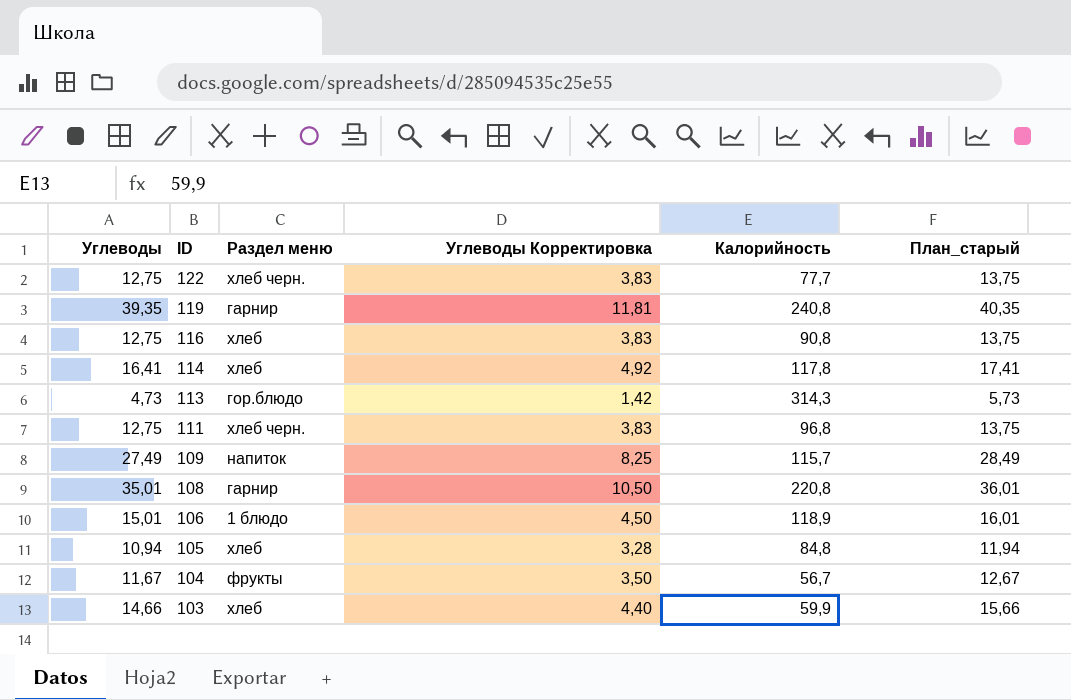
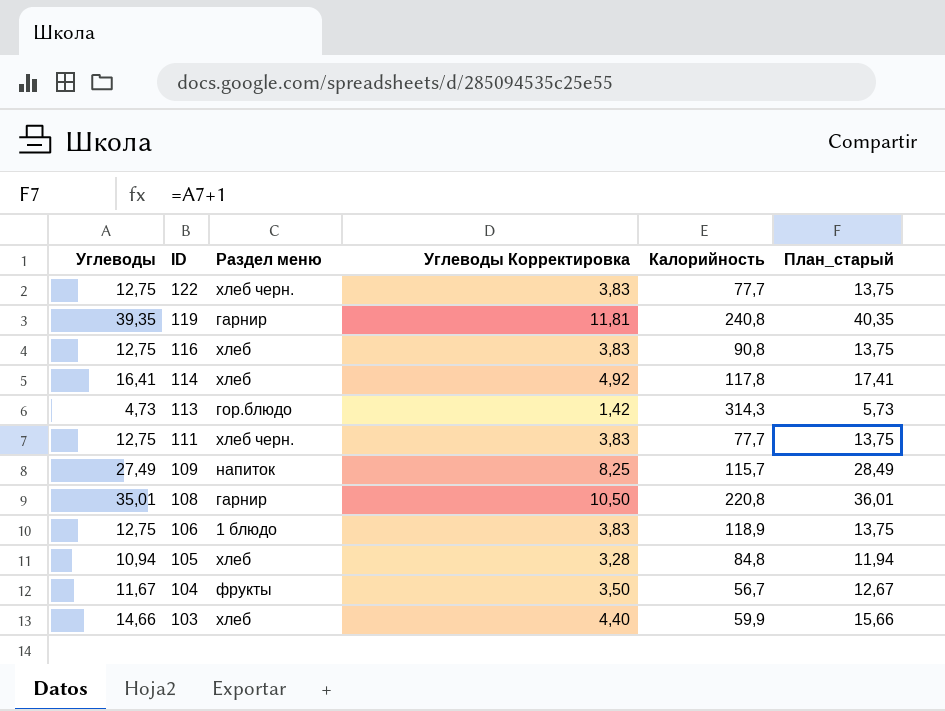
111 | Калорийность: 96,8 -> 77,7
106 | Углеводы: 15,01 -> 12,75
106 | Углеводы Корректировка: 4,50 -> 3,83
106 | План_старый: 16,01 -> 13,75

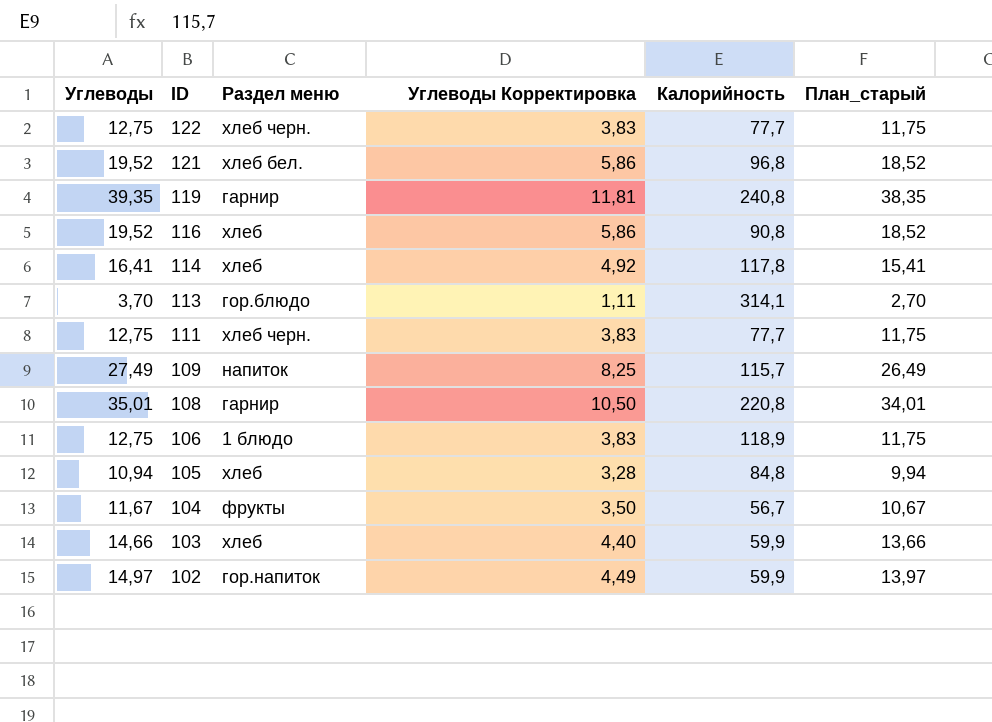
column План_старый | formula: [Углеводы] + 1 -> [Углеводы] - 1
row 121: none -> 19,52 | хлеб бел. | 5,86 | 96,8 | 18,52
116 | Углеводы: 12,75 -> 19,52
116 | Углеводы Корректировка: 3,83 -> 5,86
113 | Углеводы: 4,73 -> 3,70
113 | Углеводы Корректировка: 1,42 -> 1,11
113 | Калорийность: 314,3 -> 314,1
row 102: none -> 14,97 | гор.напиток | 4,49 | 59,9 | 13,97

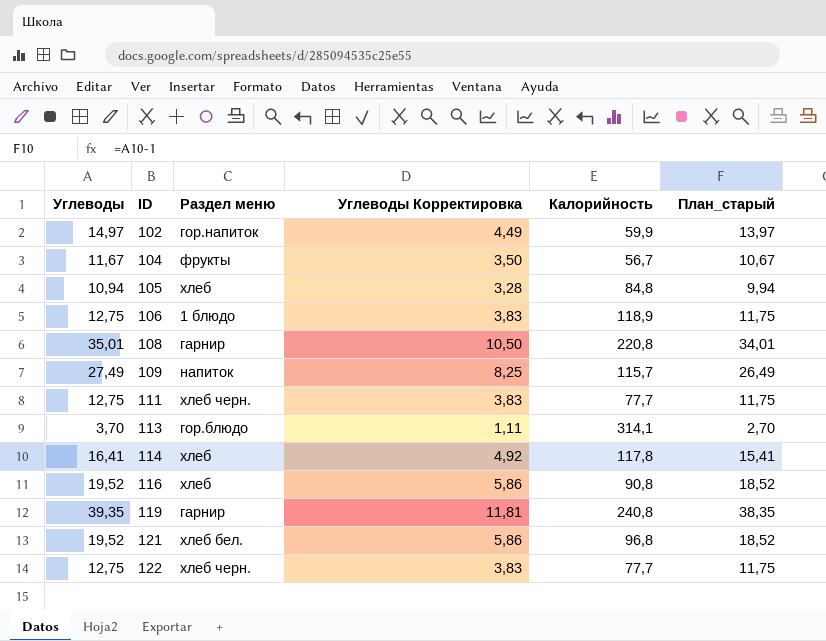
row order: ID descending -> ID ascending
row 103: 14,66 | хлеб | 4,40 | 59,9 | 13,66 -> none

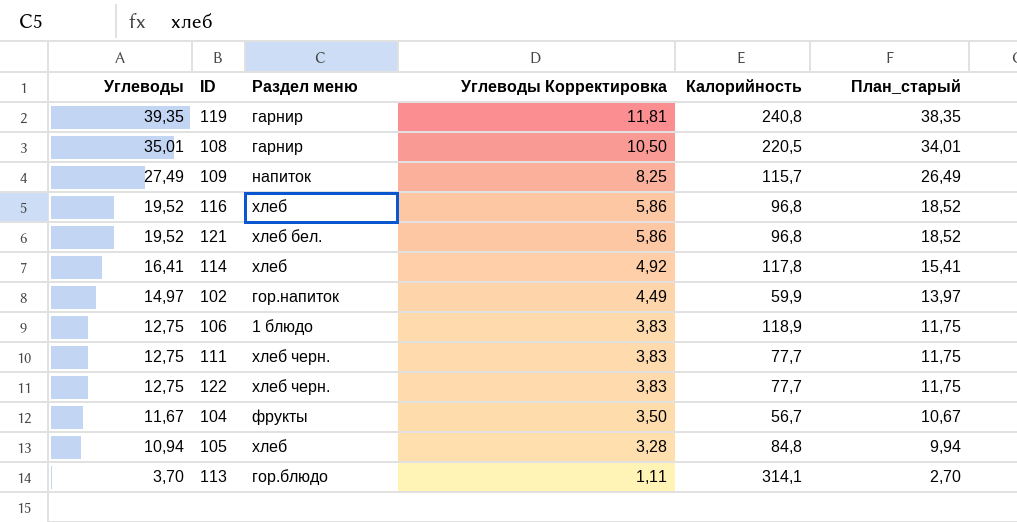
row order: ID ascending -> Углеводы descending
108 | Калорийность: 220,8 -> 220,5
116 | Калорийность: 90,8 -> 96,8

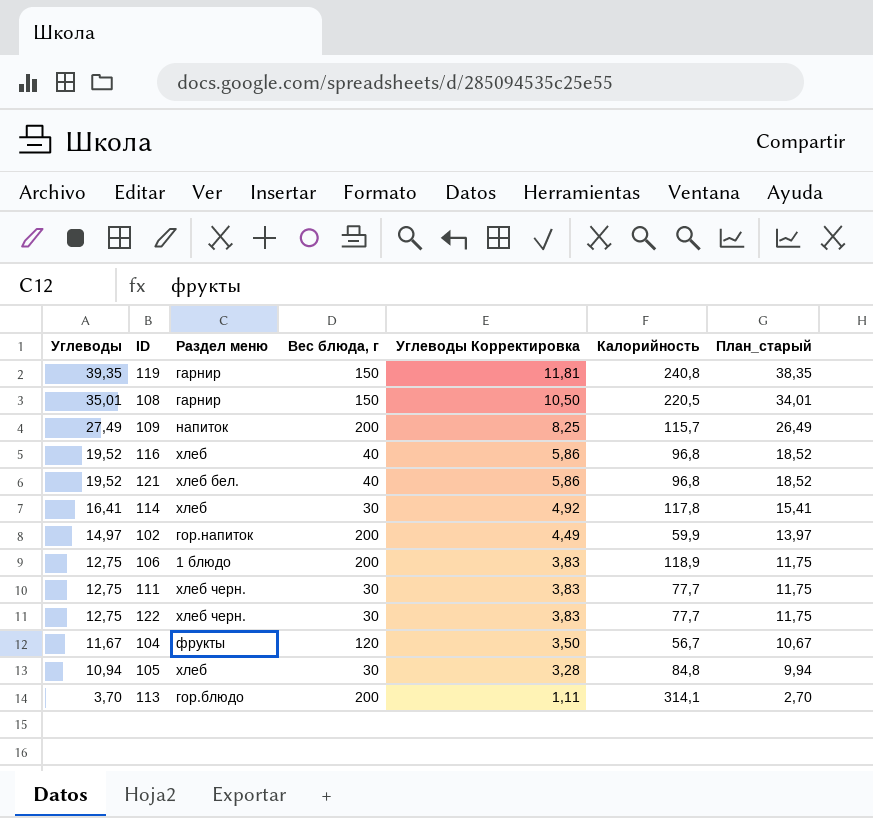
column Вес блюда, г | position: none -> 4

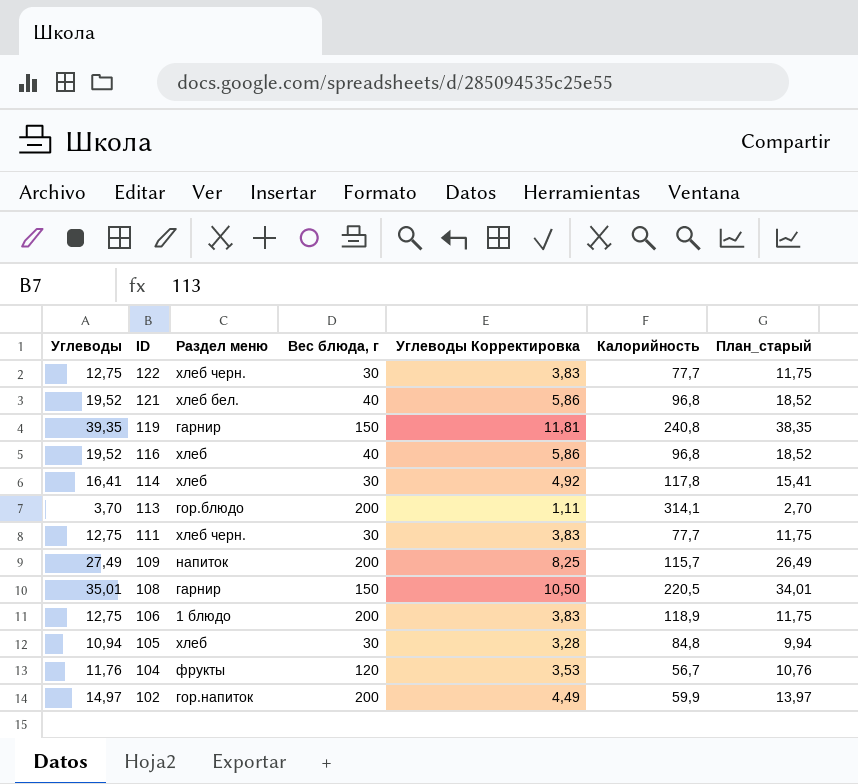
row order: Углеводы descending -> ID descending
104 | Углеводы: 11,67 -> 11,76
104 | Углеводы Корректировка: 3,50 -> 3,53
104 | План_старый: 10,67 -> 10,76

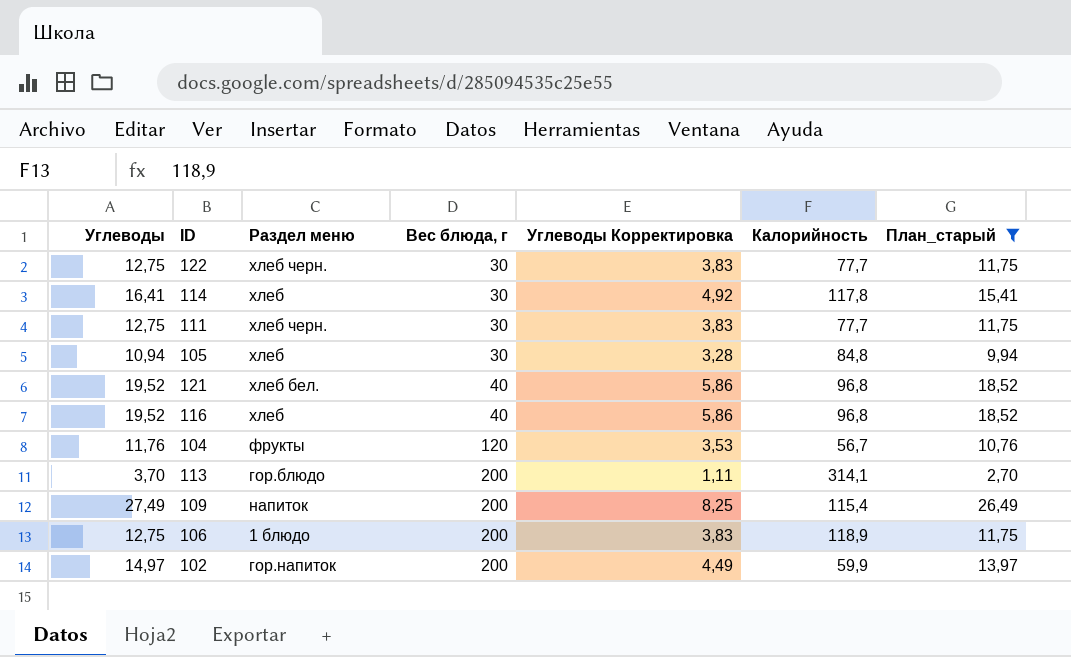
filter: none -> План_старый <= 26,49
row order: ID descending -> Вес блюда, г ascending
109 | Калорийность: 115,7 -> 115,4

